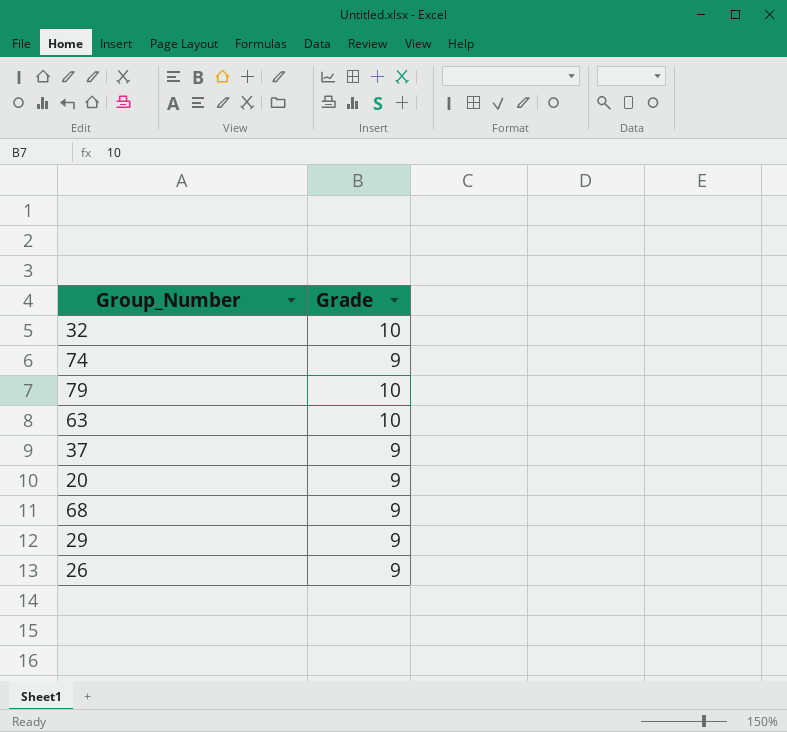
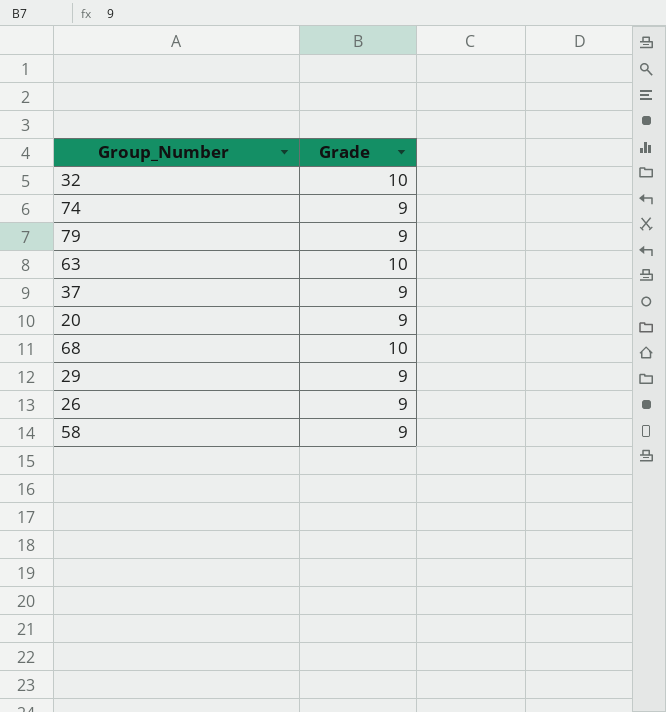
79 | Grade: 10 -> 9
68 | Grade: 9 -> 10
row 58: none -> 9

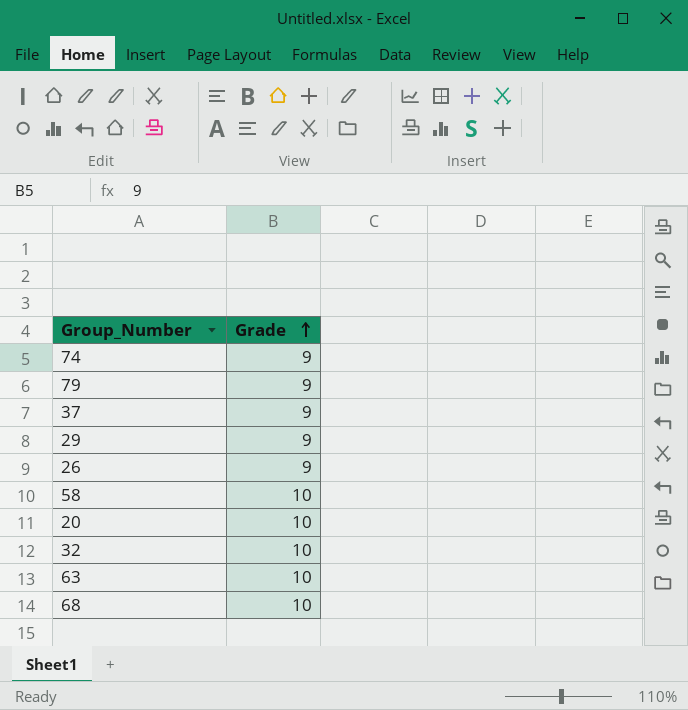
row order: none -> Grade ascending
58 | Grade: 9 -> 10
20 | Grade: 9 -> 10

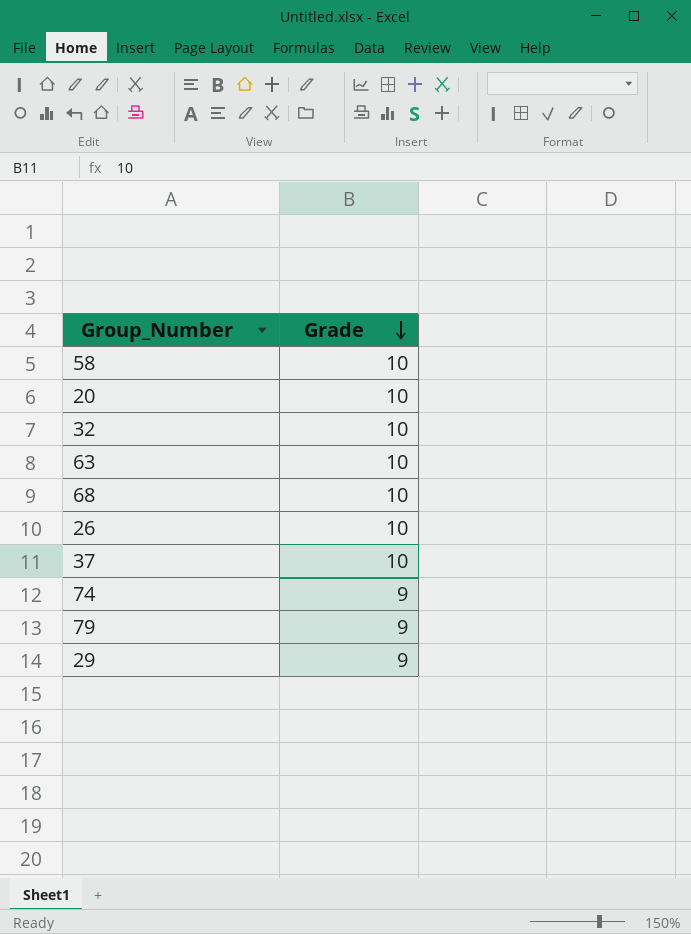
row order: Grade ascending -> Grade descending
26 | Grade: 9 -> 10
37 | Grade: 9 -> 10

